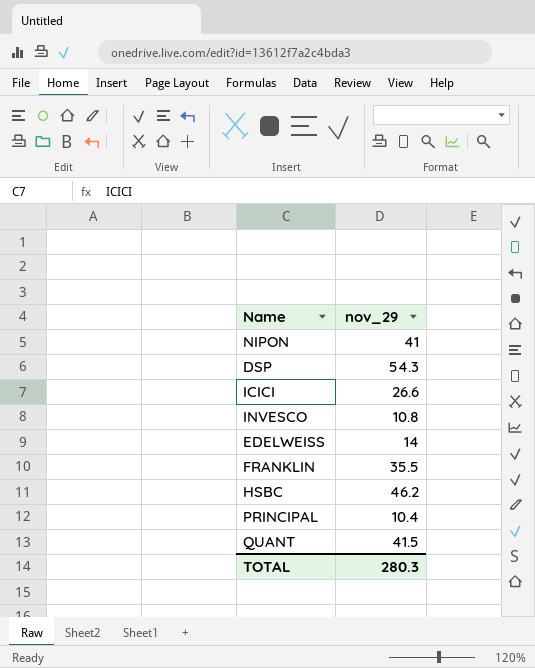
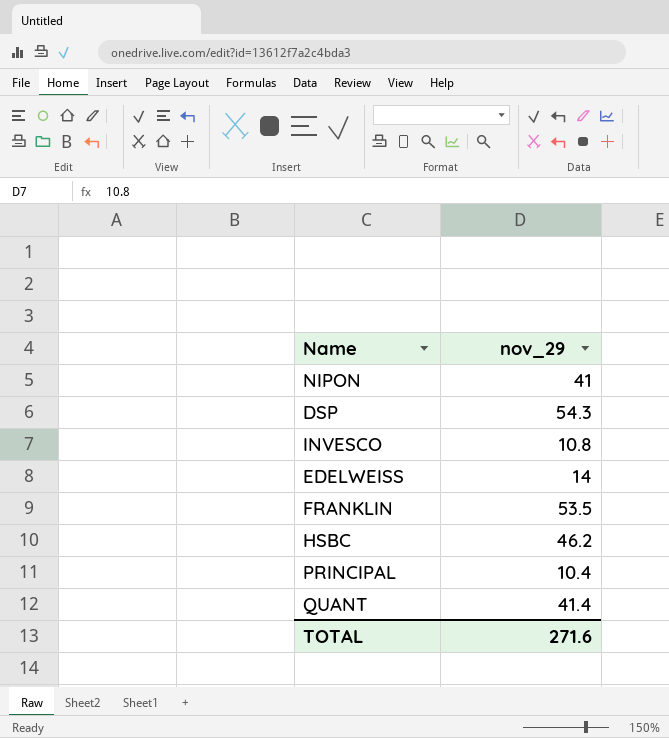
row ICICI: 26.6 -> none
FRANKLIN | nov_29: 35.5 -> 53.5
QUANT | nov_29: 41.5 -> 41.4
TOTAL | nov_29: 280.3 -> 271.6

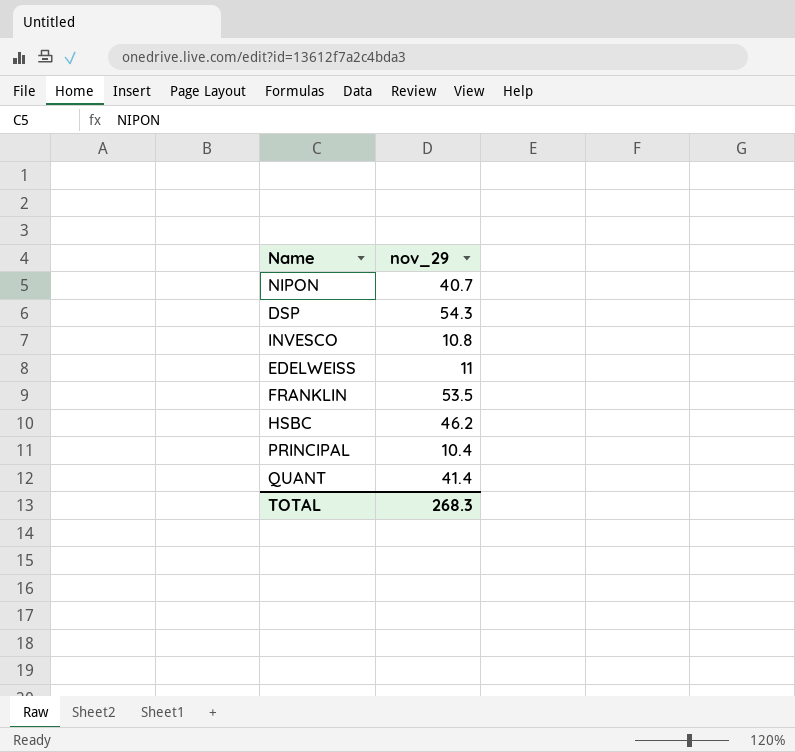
NIPON | nov_29: 41 -> 40.7
EDELWEISS | nov_29: 14 -> 11
TOTAL | nov_29: 271.6 -> 268.3

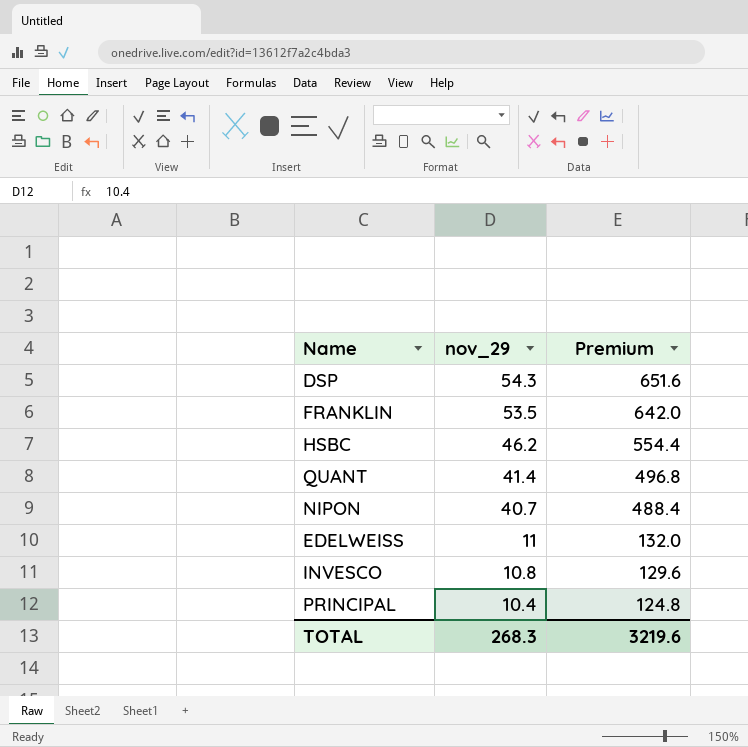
row order: none -> nov_29 descending
column Premium | formula: none -> [nov_29] * 12

